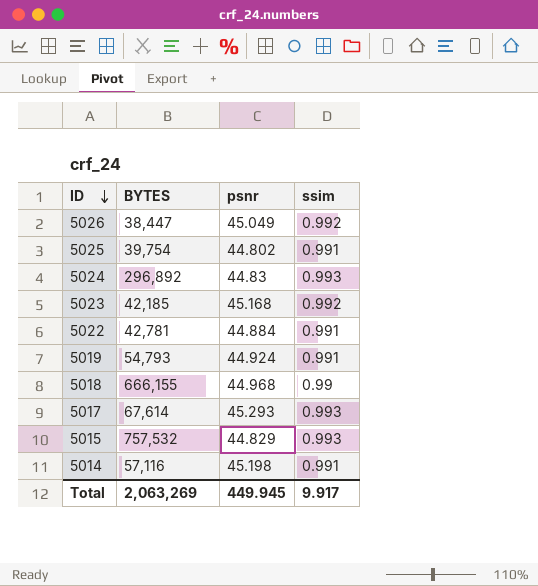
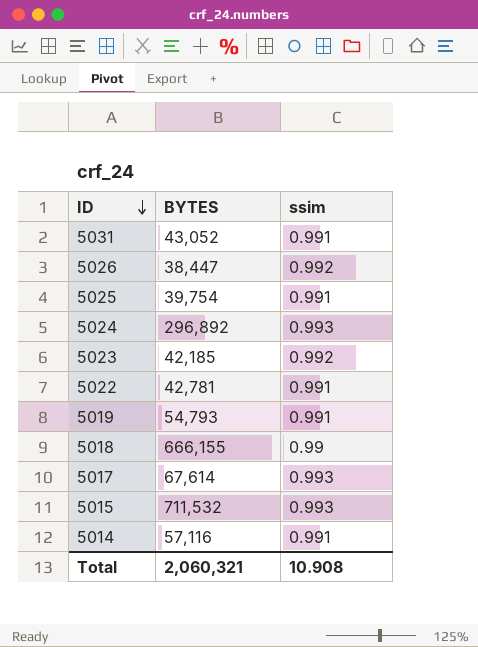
column psnr | position: 3 -> none
row 5031: none -> 43,052 | 0.991
5015 | BYTES: 757,532 -> 711,532
Total | BYTES: 2,063,269 -> 2,060,321
Total | ssim: 9.917 -> 10.908

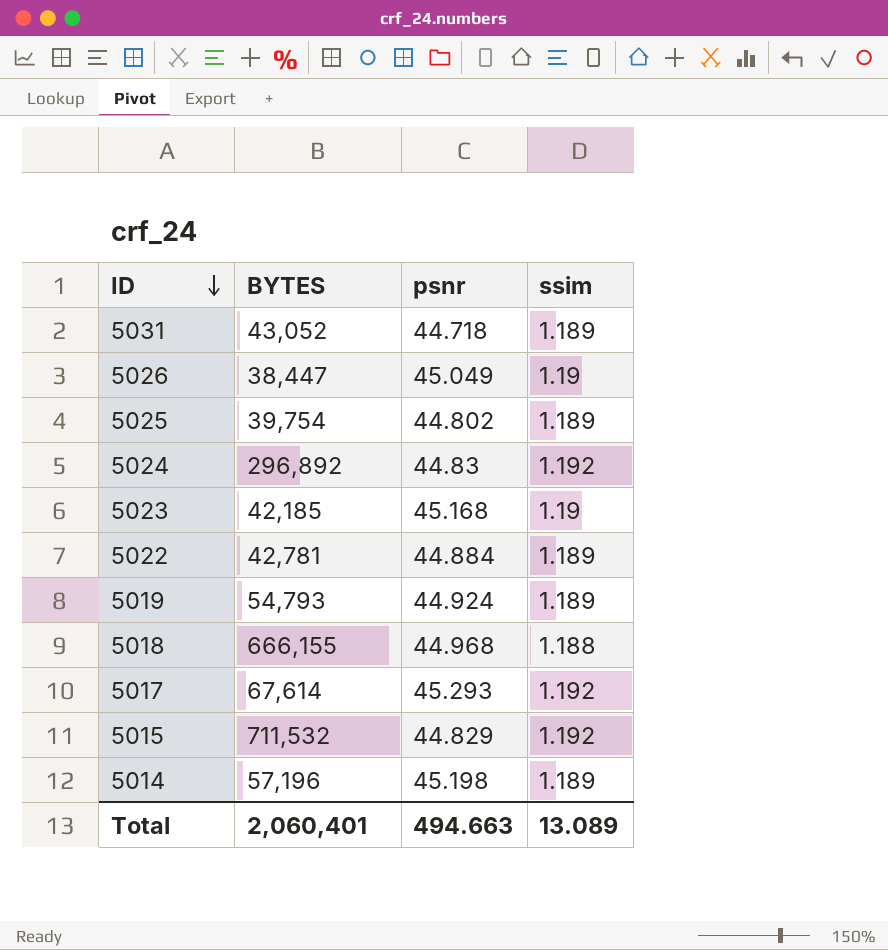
column psnr | position: none -> 3
5031 | ssim: 0.991 -> 1.189
5026 | ssim: 0.992 -> 1.19
5025 | ssim: 0.991 -> 1.189
5024 | ssim: 0.993 -> 1.192
5023 | ssim: 0.992 -> 1.19
5022 | ssim: 0.991 -> 1.189
5019 | ssim: 0.991 -> 1.189
5018 | ssim: 0.99 -> 1.188
5017 | ssim: 0.993 -> 1.192
5015 | ssim: 0.993 -> 1.192
5014 | BYTES: 57,116 -> 57,196
5014 | ssim: 0.991 -> 1.189
Total | BYTES: 2,060,321 -> 2,060,401
Total | ssim: 10.908 -> 13.089

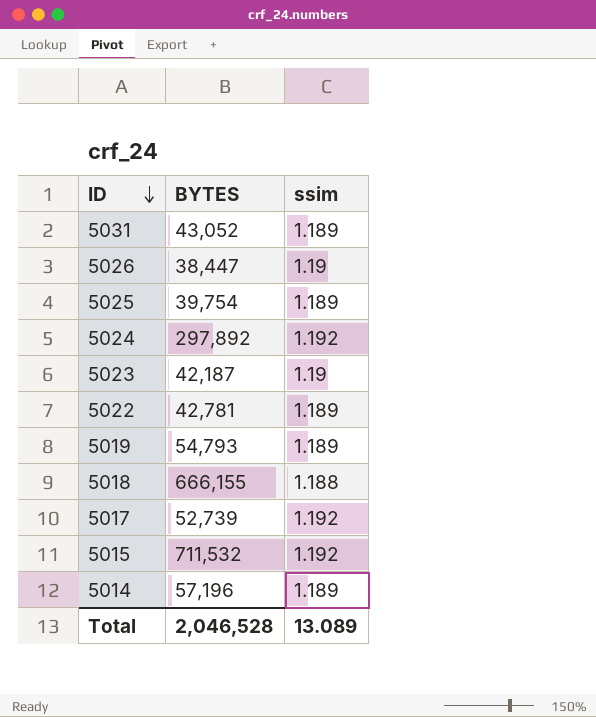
column psnr | position: 3 -> none
5024 | BYTES: 296,892 -> 297,892
5023 | BYTES: 42,185 -> 42,187
5017 | BYTES: 67,614 -> 52,739
Total | BYTES: 2,060,401 -> 2,046,528

